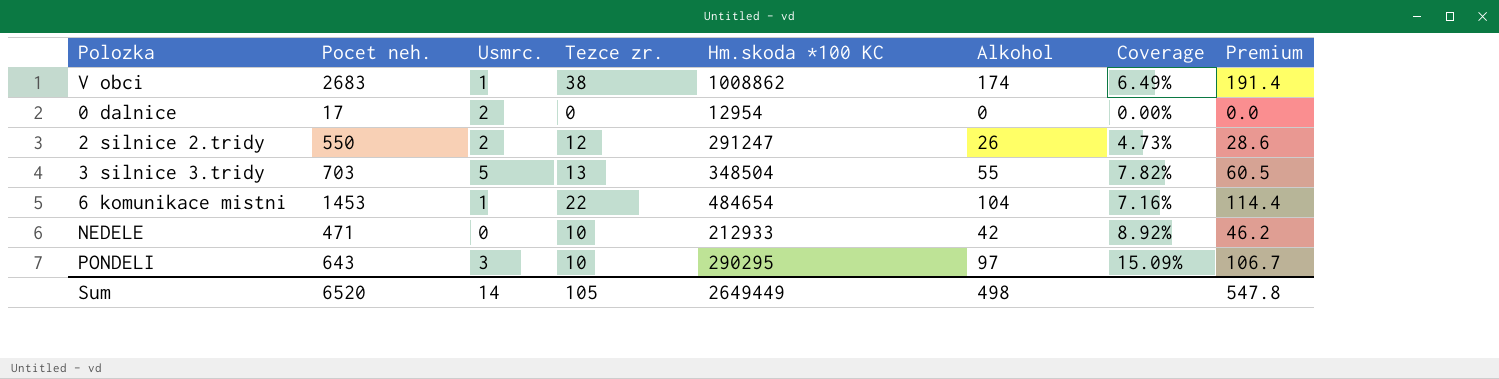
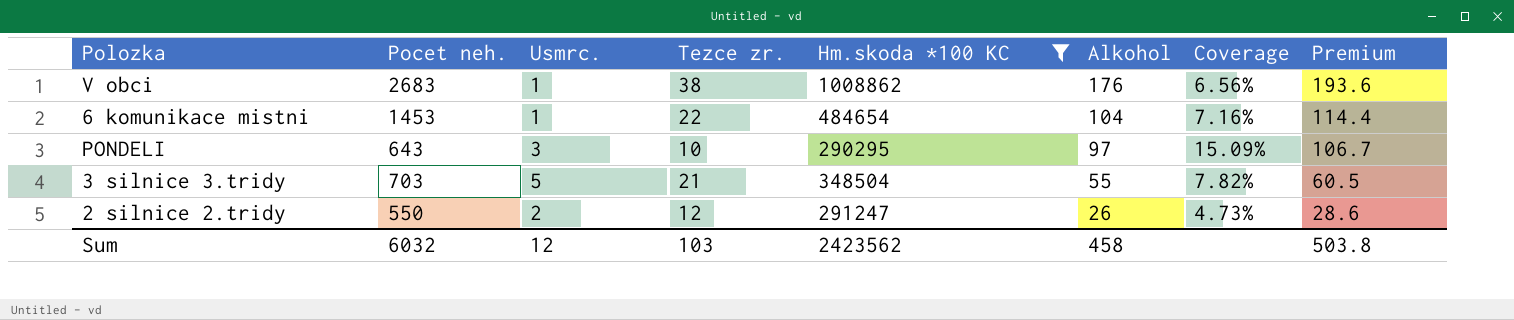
filter: none -> Hm.skoda *100 KC >= 290295
row order: none -> Alkohol descending
V obci | Alkohol: 174 -> 176
V obci | Coverage: 6.49% -> 6.56%
V obci | Premium: 191.4 -> 193.6
3 silnice 3.tridy | Tezce zr.: 13 -> 21
Sum | Pocet neh.: 6520 -> 6032
Sum | Usmrc.: 14 -> 12
Sum | Tezce zr.: 105 -> 103
Sum | Hm.skoda *100 KC: 2649449 -> 2423562
Sum | Alkohol: 498 -> 458
Sum | Premium: 547.8 -> 503.8

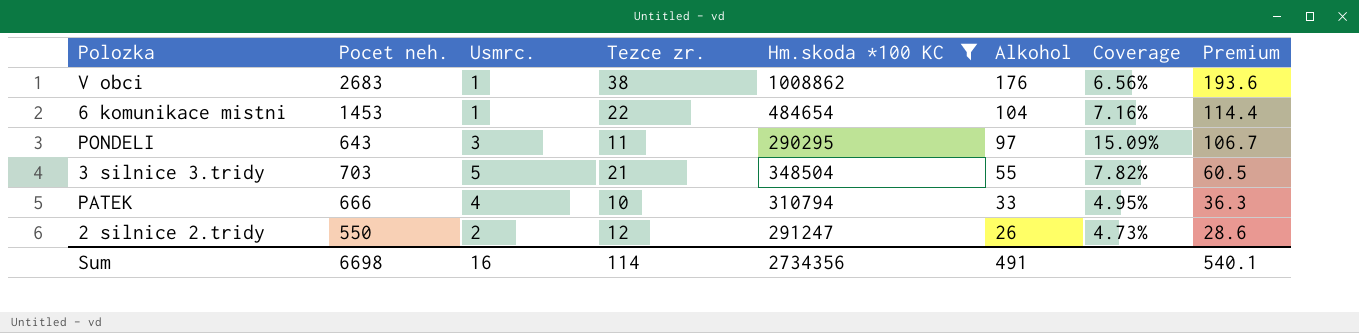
PONDELI | Tezce zr.: 10 -> 11
row PATEK: none -> 666 | 4 | 10 | 310794 | 33 | 4.95% | 36.3
Sum | Pocet neh.: 6032 -> 6698
Sum | Usmrc.: 12 -> 16
Sum | Tezce zr.: 103 -> 114
Sum | Hm.skoda *100 KC: 2423562 -> 2734356
Sum | Alkohol: 458 -> 491
Sum | Premium: 503.8 -> 540.1

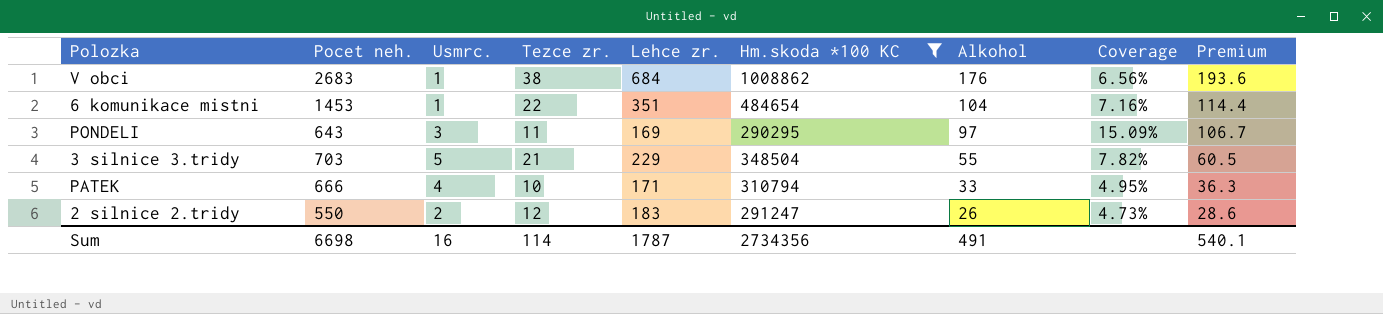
column Lehce zr. | position: none -> 5

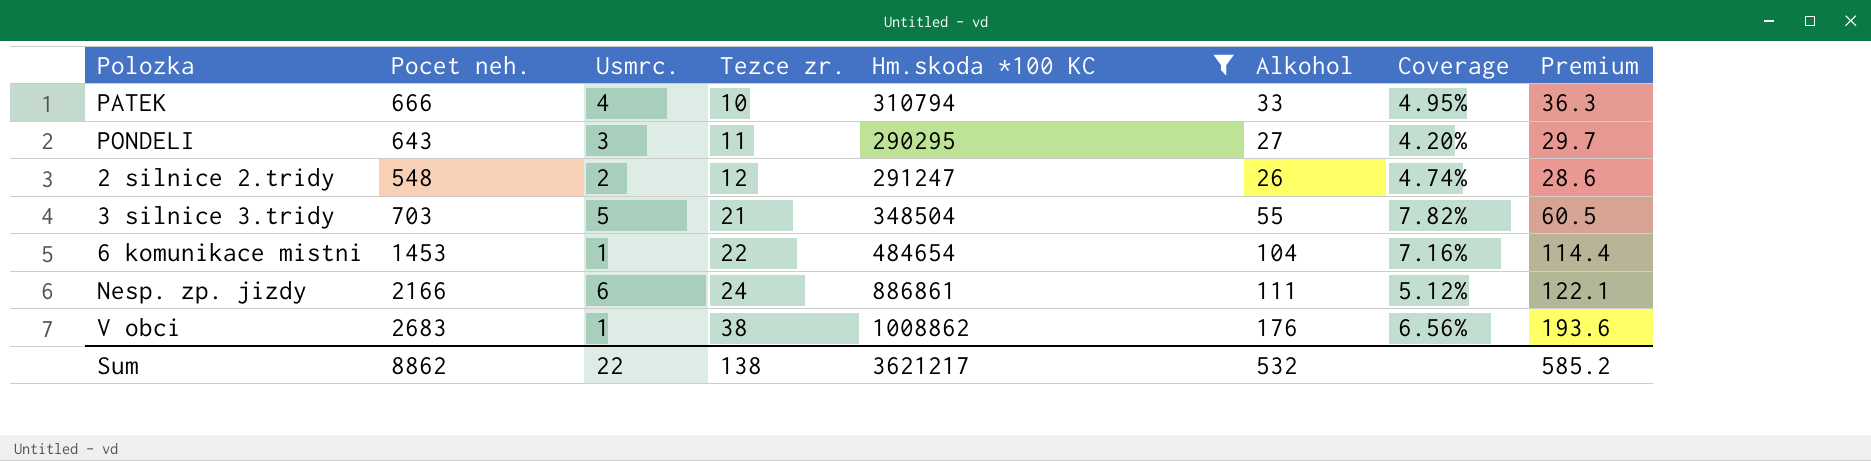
row order: Alkohol descending -> Tezce zr. ascending
column Lehce zr. | position: 5 -> none
PONDELI | Alkohol: 97 -> 27
PONDELI | Coverage: 15.09% -> 4.20%
PONDELI | Premium: 106.7 -> 29.7
2 silnice 2.tridy | Pocet neh.: 550 -> 548
2 silnice 2.tridy | Coverage: 4.73% -> 4.74%
row Nesp. zp. jizdy: none -> 2166 | 6 | 24 | 886861 | 111 | 5.12% | 122.1
Sum | Pocet neh.: 6698 -> 8862
Sum | Usmrc.: 16 -> 22
Sum | Tezce zr.: 114 -> 138
Sum | Hm.skoda *100 KC: 2734356 -> 3621217
Sum | Alkohol: 491 -> 532
Sum | Premium: 540.1 -> 585.2

